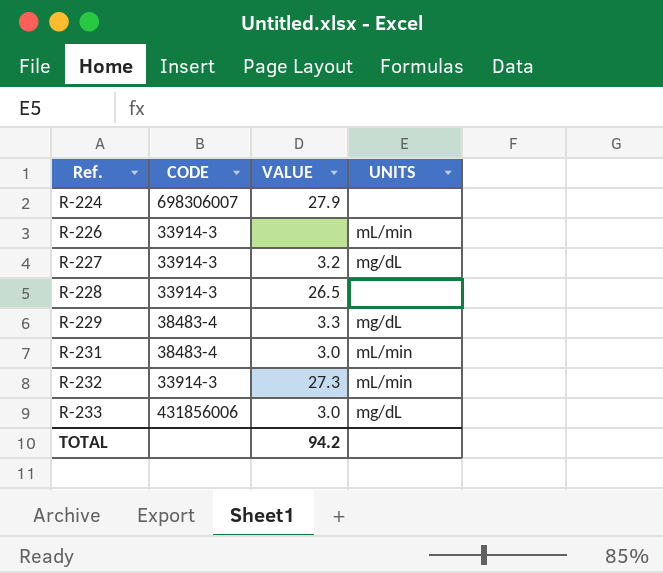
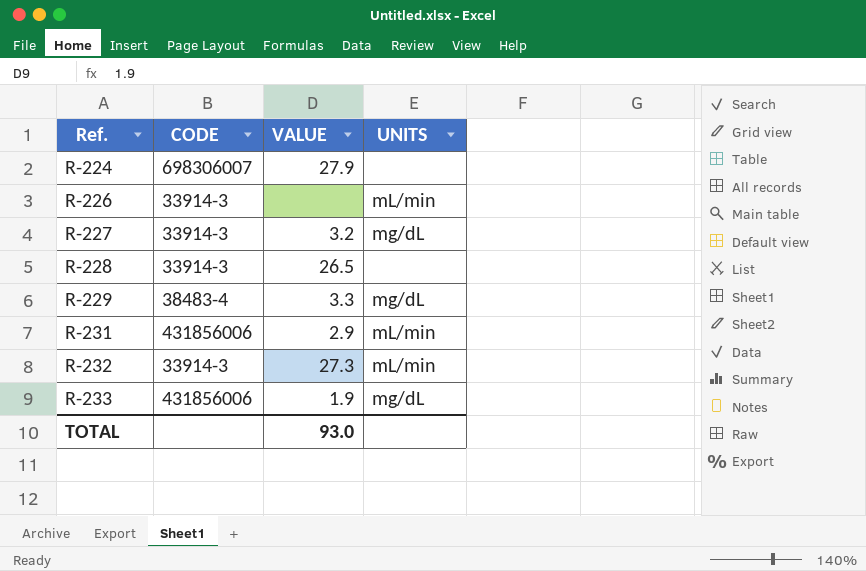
R-231 | CODE: 38483-4 -> 431856006
R-231 | VALUE: 3.0 -> 2.9
R-233 | VALUE: 3.0 -> 1.9
TOTAL | VALUE: 94.2 -> 93.0

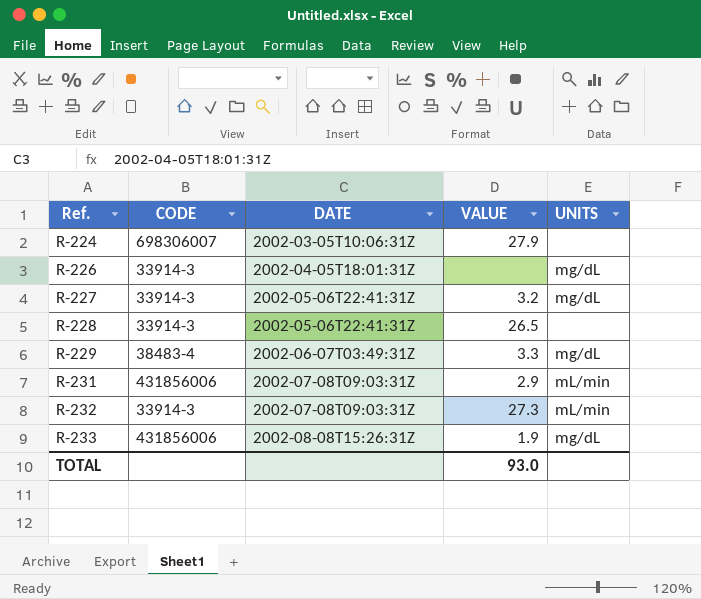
column DATE | position: none -> 3
R-226 | UNITS: mL/min -> mg/dL

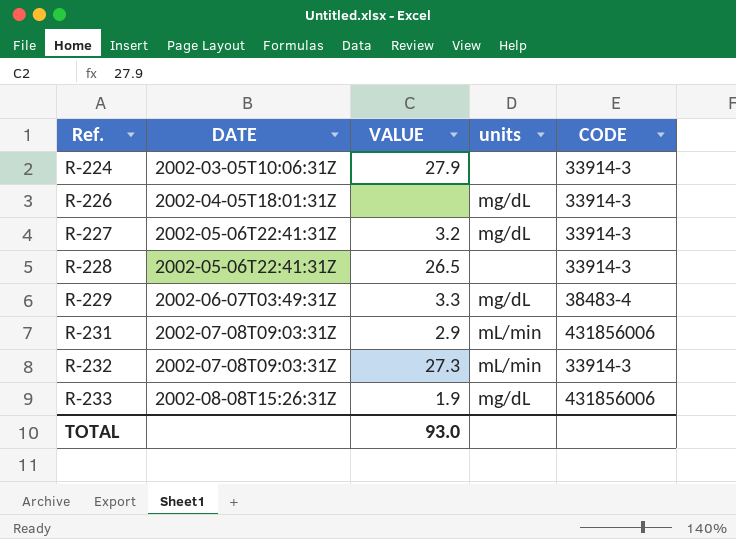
column name: UNITS -> units
column CODE | position: 2 -> 5
R-224 | CODE: 698306007 -> 33914-3

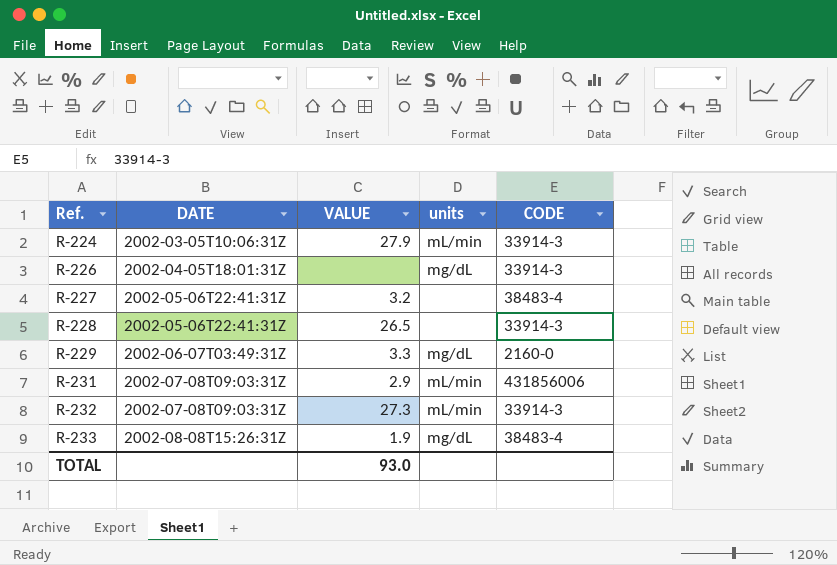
R-224 | units: none -> mL/min
R-227 | units: mg/dL -> none
R-227 | CODE: 33914-3 -> 38483-4
R-229 | CODE: 38483-4 -> 2160-0
R-233 | CODE: 431856006 -> 38483-4

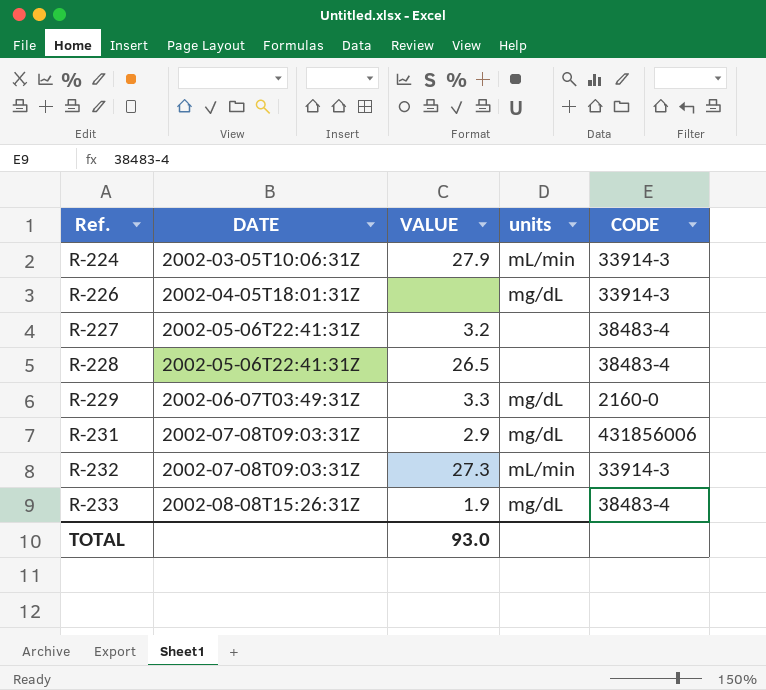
R-228 | CODE: 33914-3 -> 38483-4
R-231 | units: mL/min -> mg/dL

